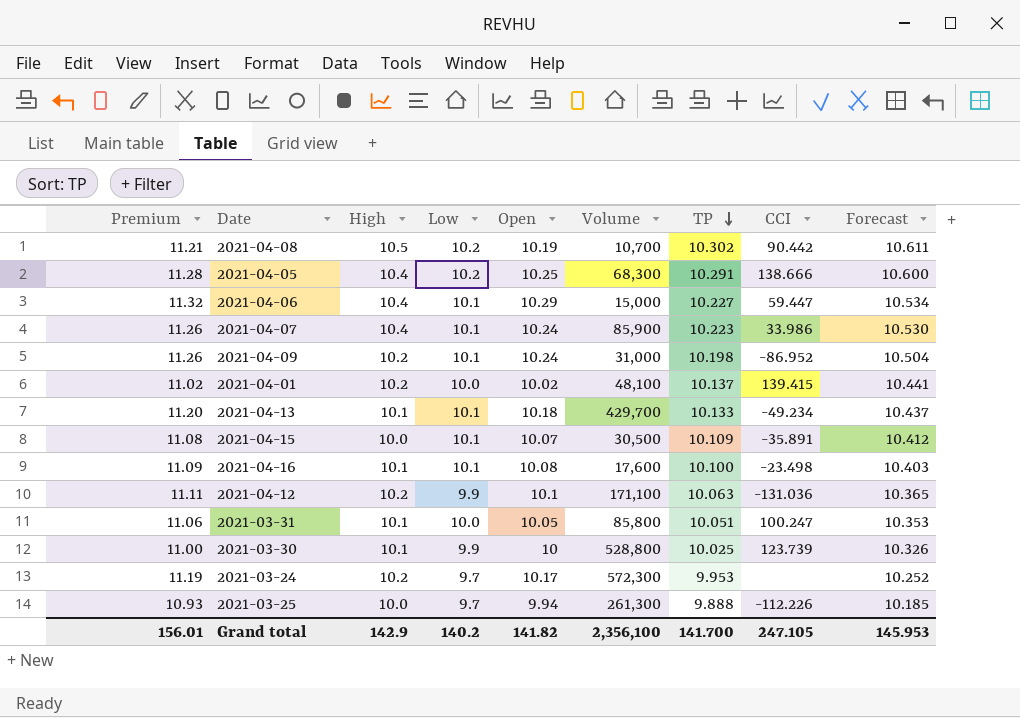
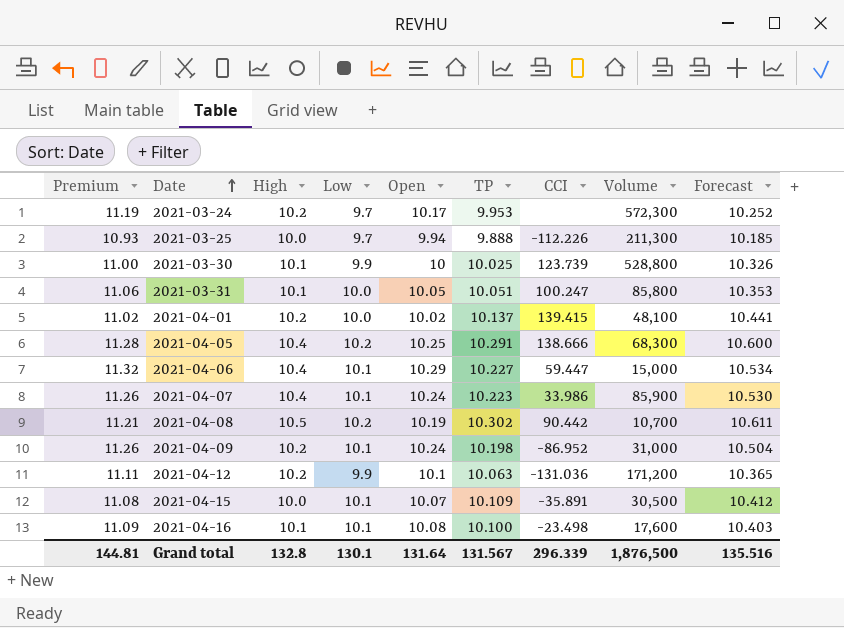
row order: TP descending -> Date ascending
column Volume | position: 6 -> 8
row 2021-04-13: 11.20 | 10.1 | 10.1 | 10.18 | 429,700 | 10.133 | -49.234 | 10.437 -> none
2021-03-25 | Volume: 261,300 -> 211,300
2021-04-12 | Volume: 171,100 -> 171,200
Grand total | Premium: 156.01 -> 144.81
Grand total | High: 142.9 -> 132.8
Grand total | Low: 140.2 -> 130.1
Grand total | Open: 141.82 -> 131.64
Grand total | TP: 141.700 -> 131.567
Grand total | CCI: 247.105 -> 296.339
Grand total | Volume: 2,356,100 -> 1,876,500
Grand total | Forecast: 145.953 -> 135.516

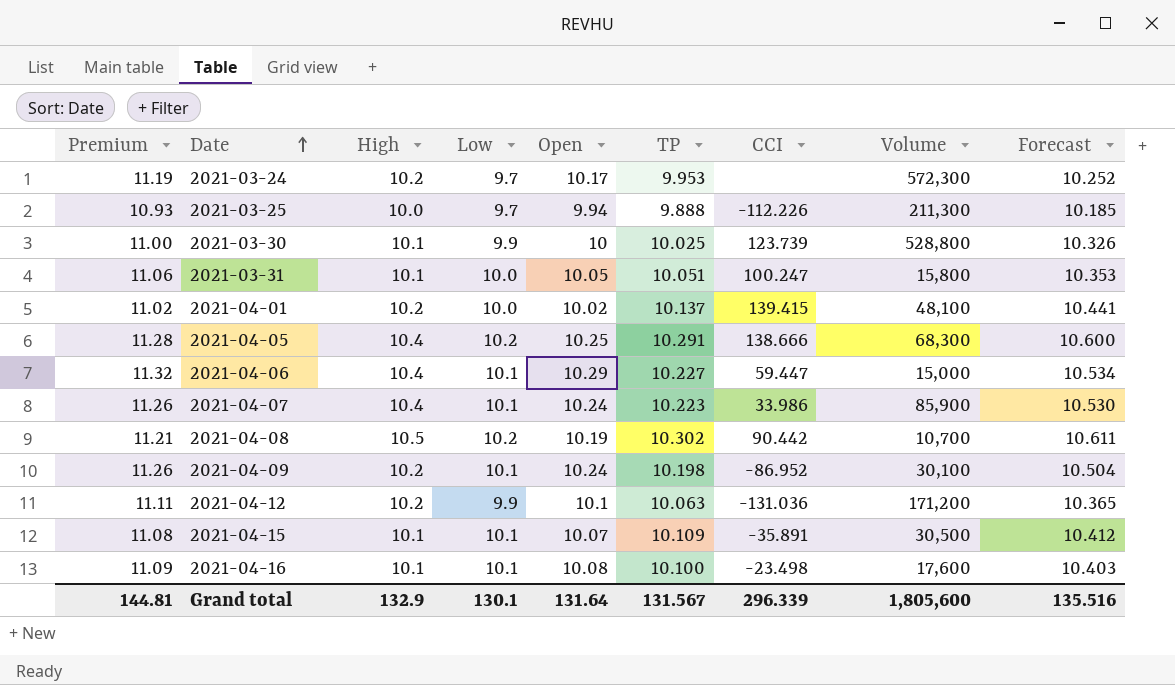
2021-03-31 | Volume: 85,800 -> 15,800
2021-04-09 | Volume: 31,000 -> 30,100
2021-04-15 | High: 10.0 -> 10.1
Grand total | High: 132.8 -> 132.9
Grand total | Volume: 1,876,500 -> 1,805,600

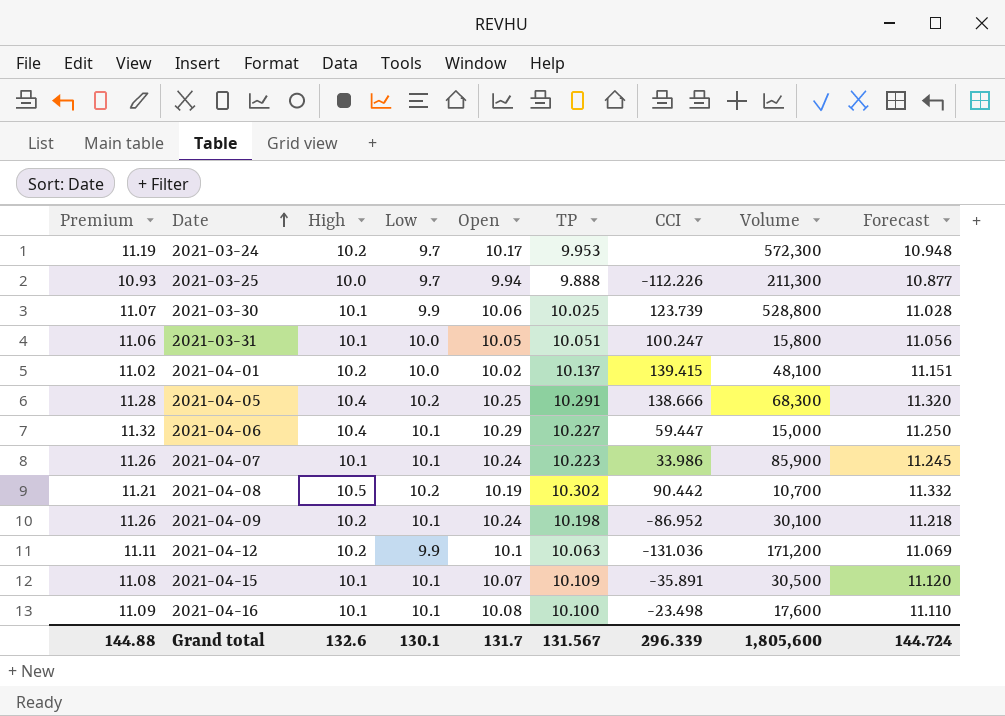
column Forecast | formula: [TP] * 1.03 -> [TP] * 1.1
2021-03-30 | Premium: 11.00 -> 11.07
2021-03-30 | Open: 10 -> 10.06
2021-04-07 | High: 10.4 -> 10.1
Grand total | Premium: 144.81 -> 144.88
Grand total | High: 132.9 -> 132.6
Grand total | Open: 131.64 -> 131.7
Grand total | Forecast: 135.516 -> 144.724

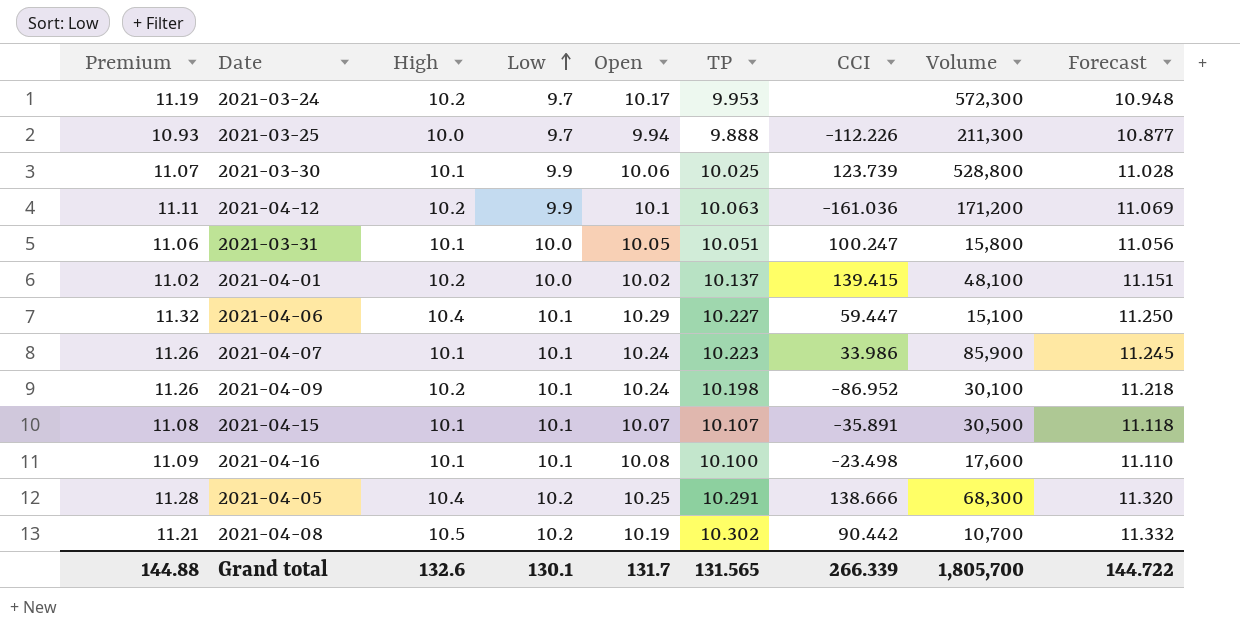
row order: Date ascending -> Low ascending
2021-04-12 | CCI: -131.036 -> -161.036
2021-04-06 | Volume: 15,000 -> 15,100
2021-04-15 | TP: 10.109 -> 10.107
2021-04-15 | Forecast: 11.120 -> 11.118
Grand total | TP: 131.567 -> 131.565
Grand total | CCI: 296.339 -> 266.339
Grand total | Volume: 1,805,600 -> 1,805,700
Grand total | Forecast: 144.724 -> 144.722

